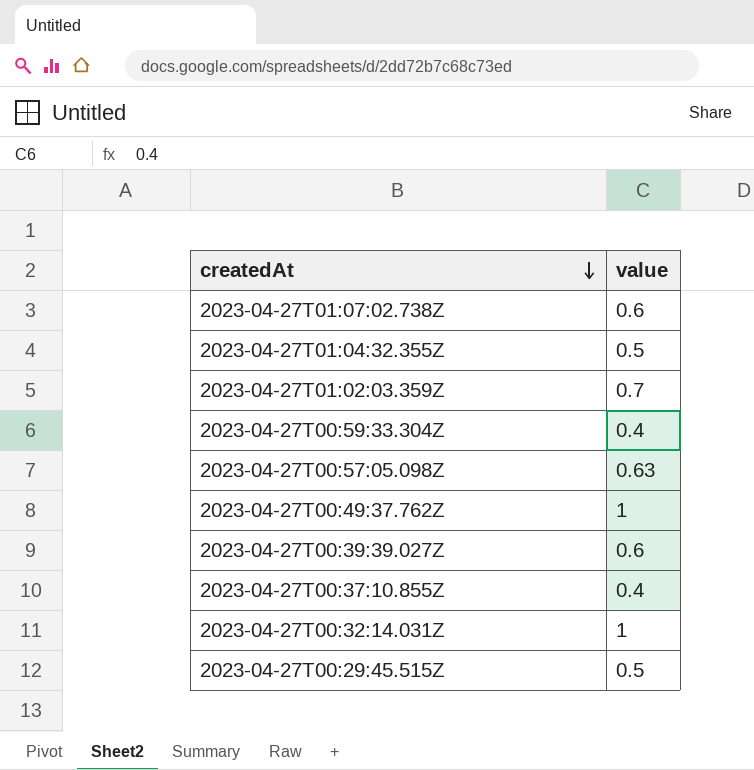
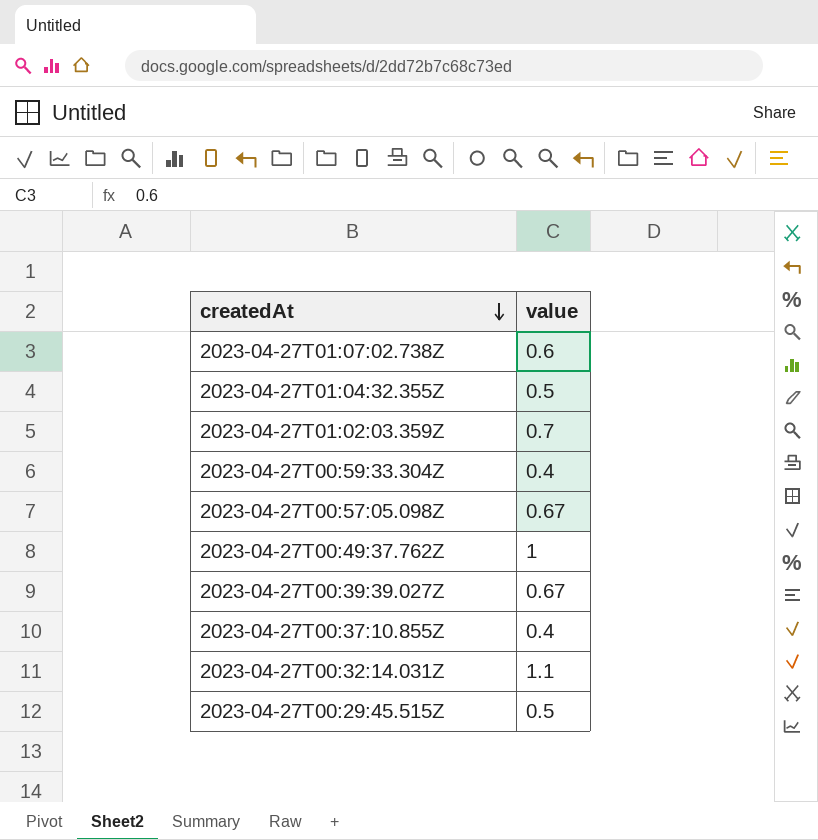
2023-04-27T00:57:05.098Z | value: 0.63 -> 0.67
2023-04-27T00:39:39.027Z | value: 0.6 -> 0.67
2023-04-27T00:32:14.031Z | value: 1 -> 1.1

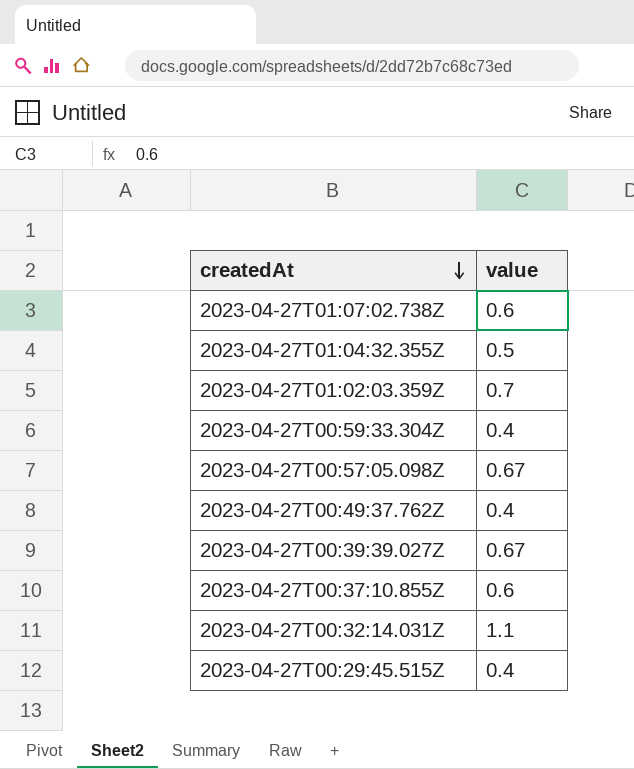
2023-04-27T00:49:37.762Z | value: 1 -> 0.4
2023-04-27T00:37:10.855Z | value: 0.4 -> 0.6
2023-04-27T00:29:45.515Z | value: 0.5 -> 0.4

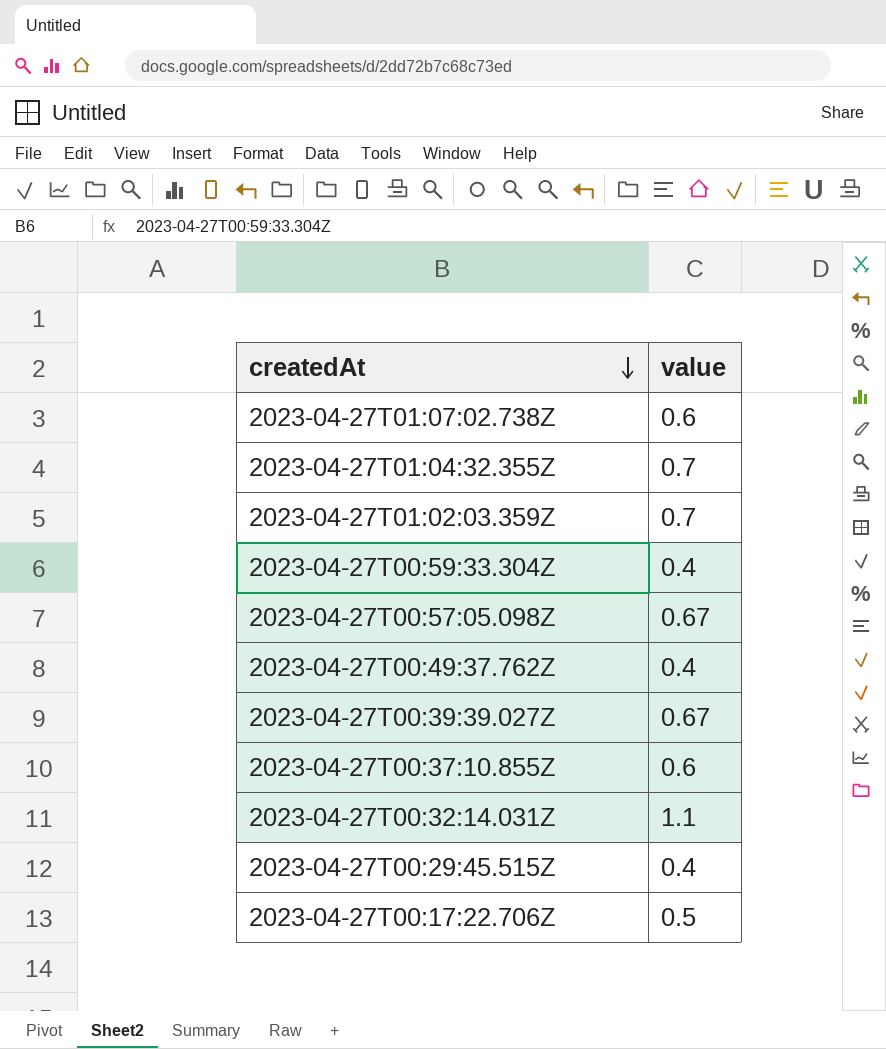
2023-04-27T01:04:32.355Z | value: 0.5 -> 0.7
row 2023-04-27T00:17:22.706Z: none -> 0.5

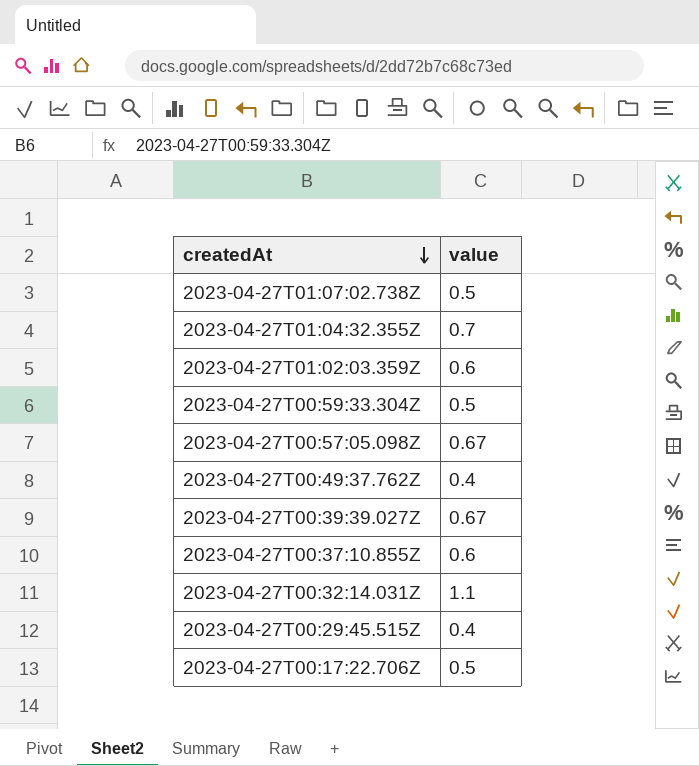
2023-04-27T01:07:02.738Z | value: 0.6 -> 0.5
2023-04-27T01:02:03.359Z | value: 0.7 -> 0.6
2023-04-27T00:59:33.304Z | value: 0.4 -> 0.5

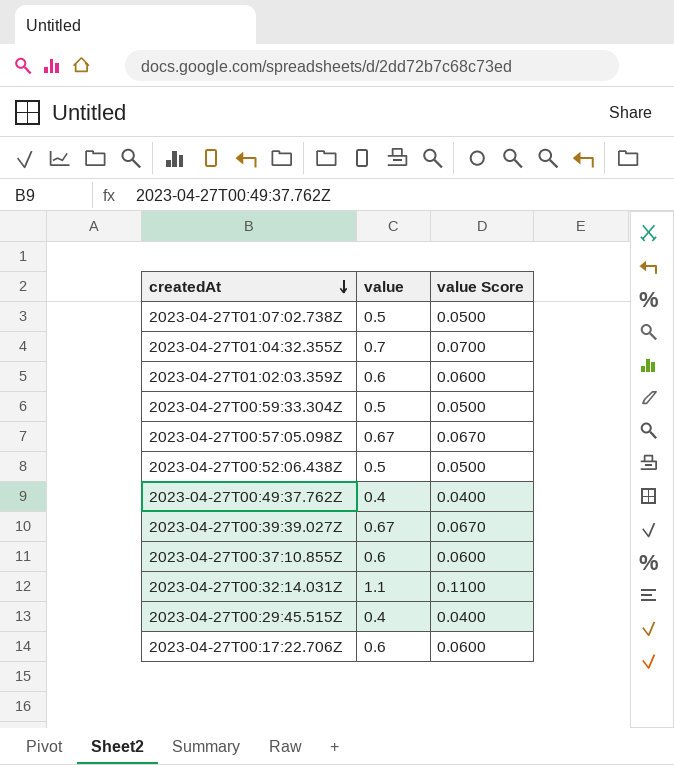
column value Score | formula: none -> [value] * 0.1
row 2023-04-27T00:52:06.438Z: none -> 0.5 | 0.0500
2023-04-27T00:17:22.706Z | value: 0.5 -> 0.6

